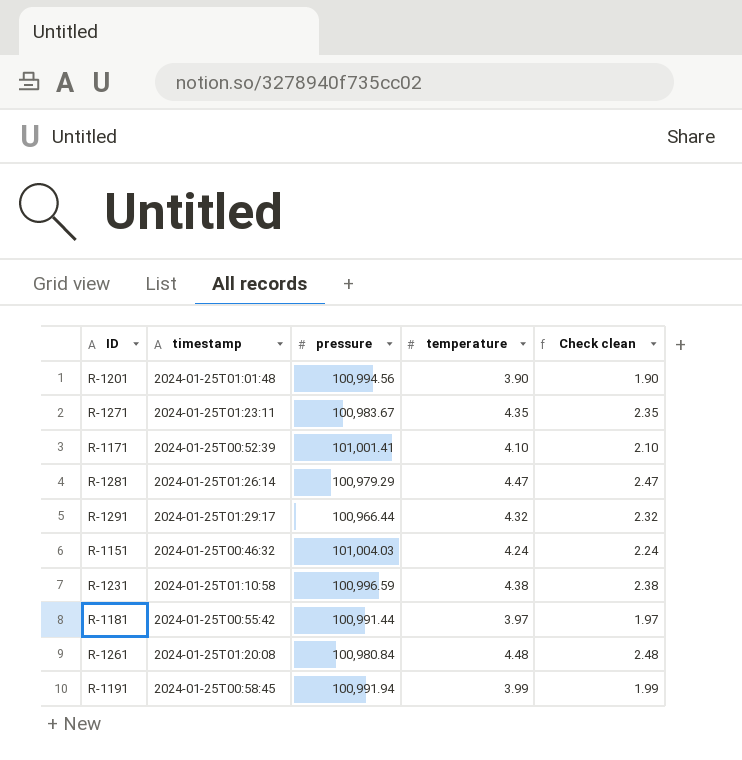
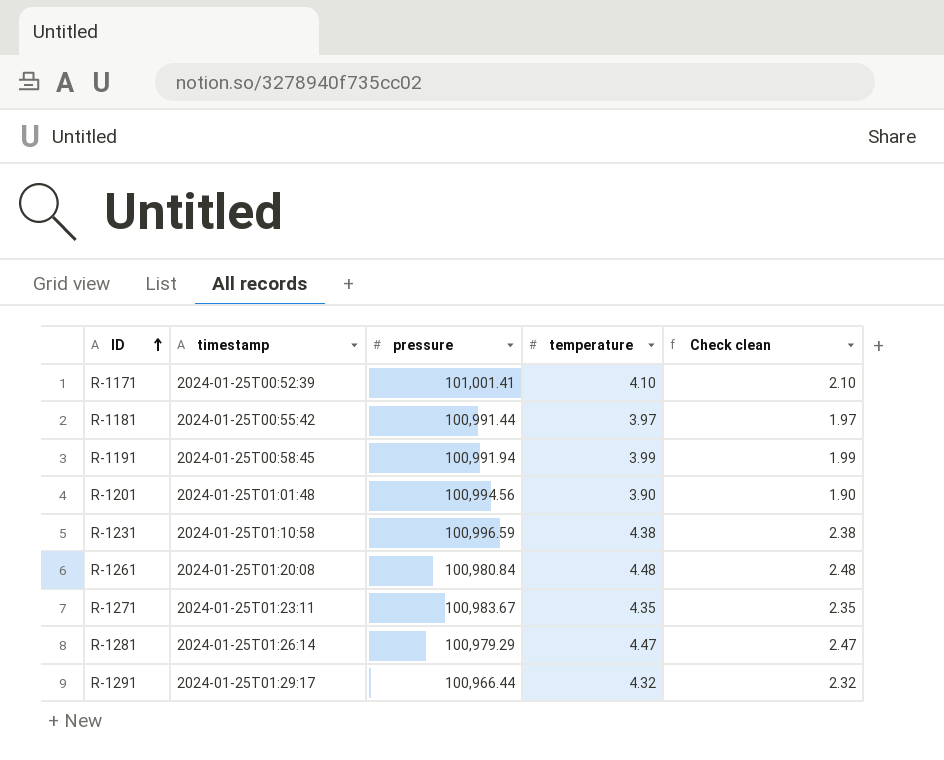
row order: none -> ID ascending
row R-1151: 2024-01-25T00:46:32 | 101,004.03 | 4.24 | 2.24 -> none

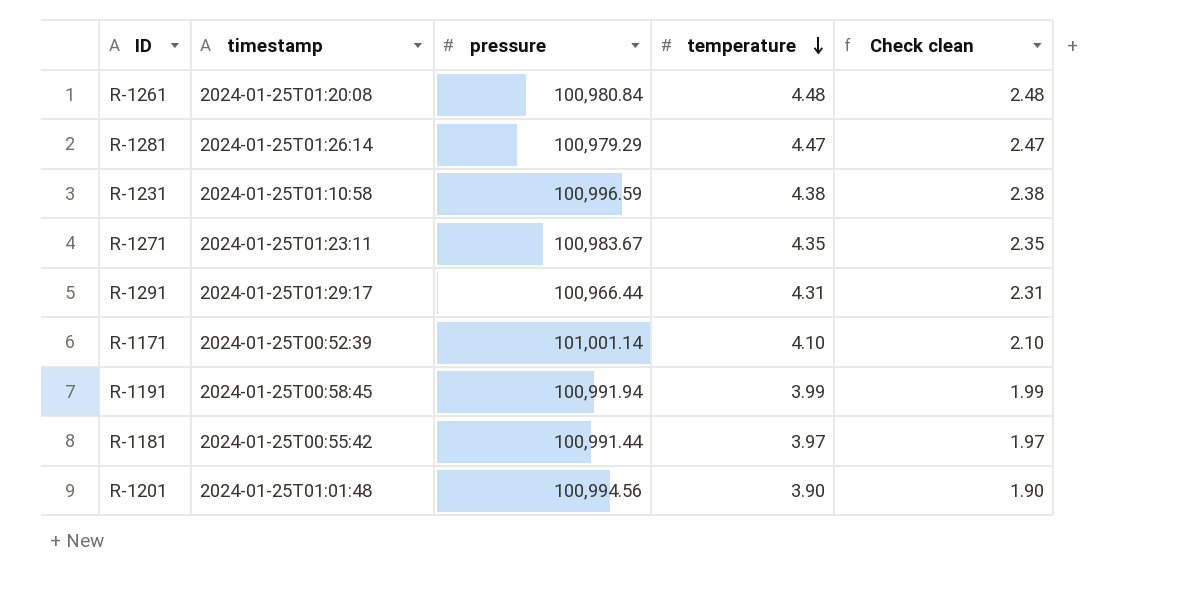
row order: ID ascending -> temperature descending
R-1291 | temperature: 4.32 -> 4.31
R-1291 | Check clean: 2.32 -> 2.31
R-1171 | pressure: 101,001.41 -> 101,001.14

